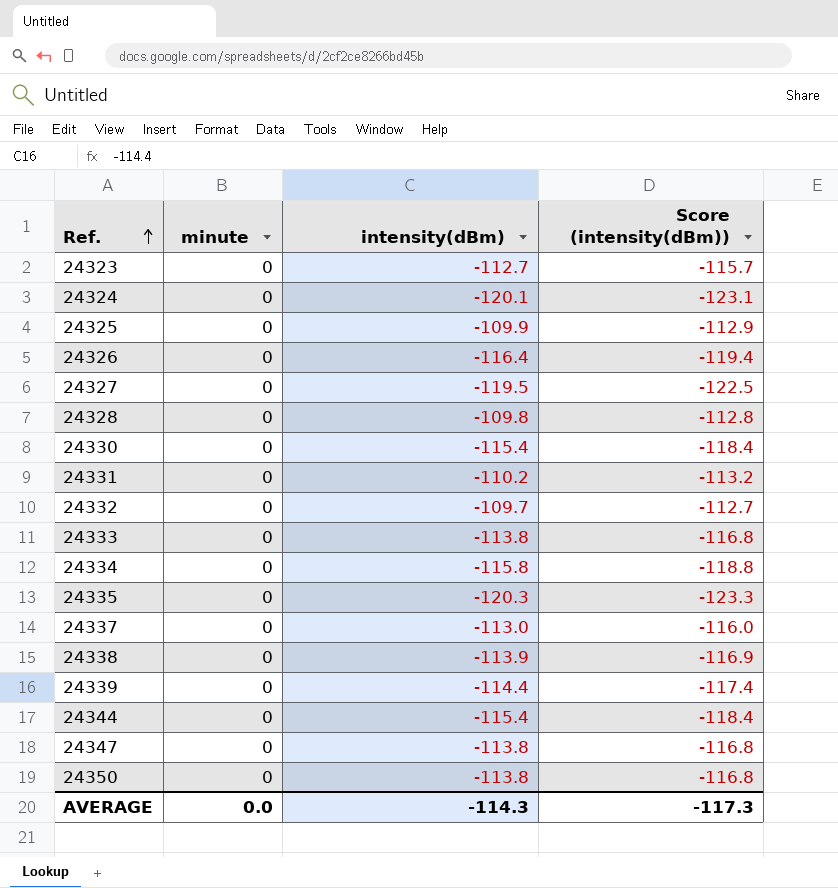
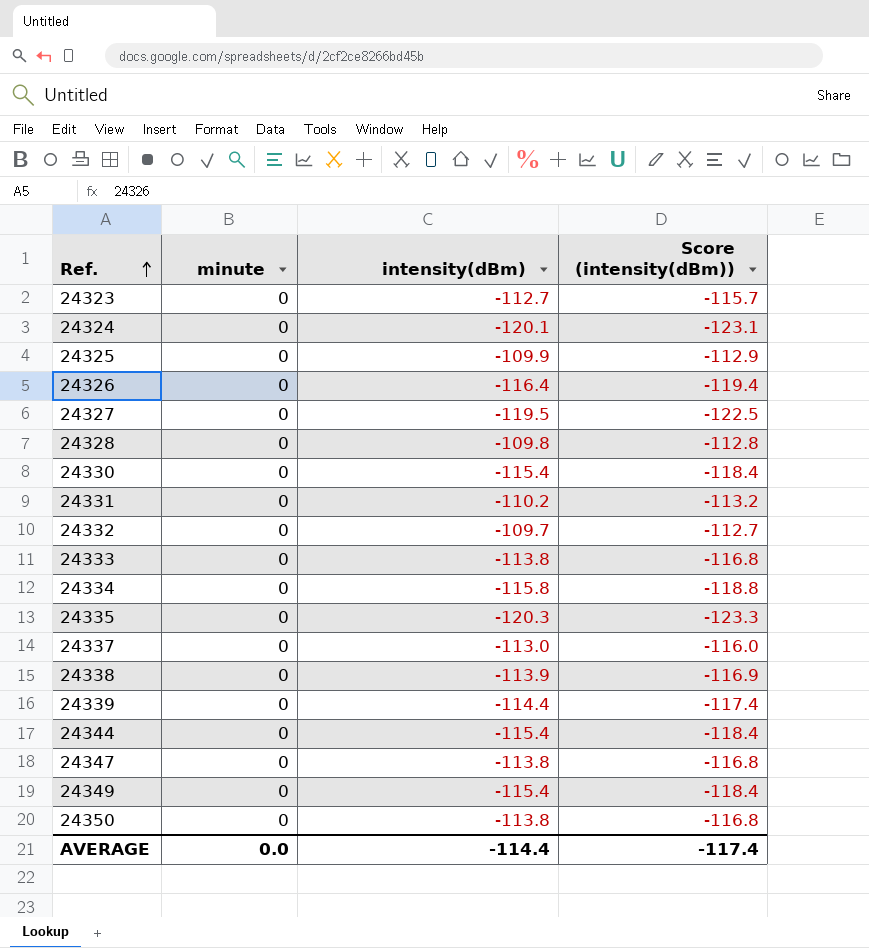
row 24349: none -> 0 | -115.4 | -118.4
AVERAGE | intensity(dBm): -114.3 -> -114.4
AVERAGE | Score (intensity(dBm)): -117.3 -> -117.4

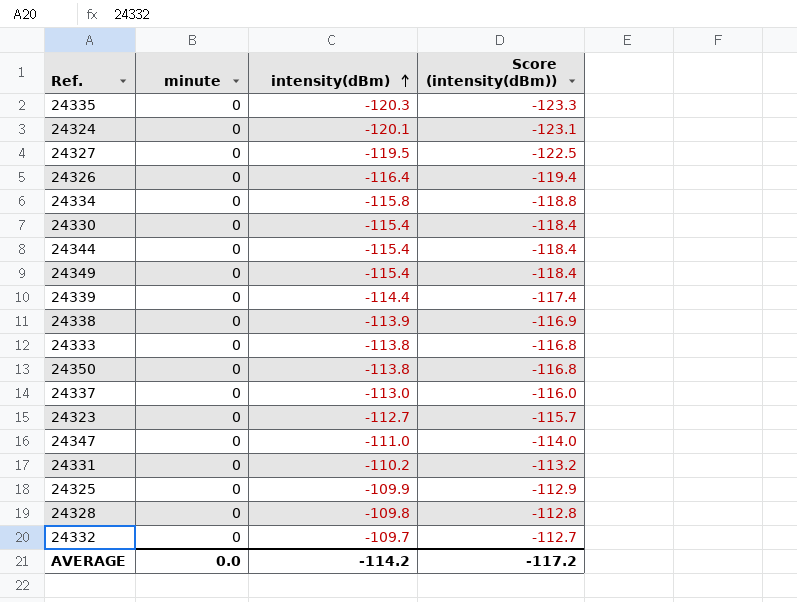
row order: Ref. ascending -> intensity(dBm) ascending
24347 | intensity(dBm): -113.8 -> -111.0
24347 | Score (intensity(dBm)): -116.8 -> -114.0
AVERAGE | intensity(dBm): -114.4 -> -114.2
AVERAGE | Score (intensity(dBm)): -117.4 -> -117.2

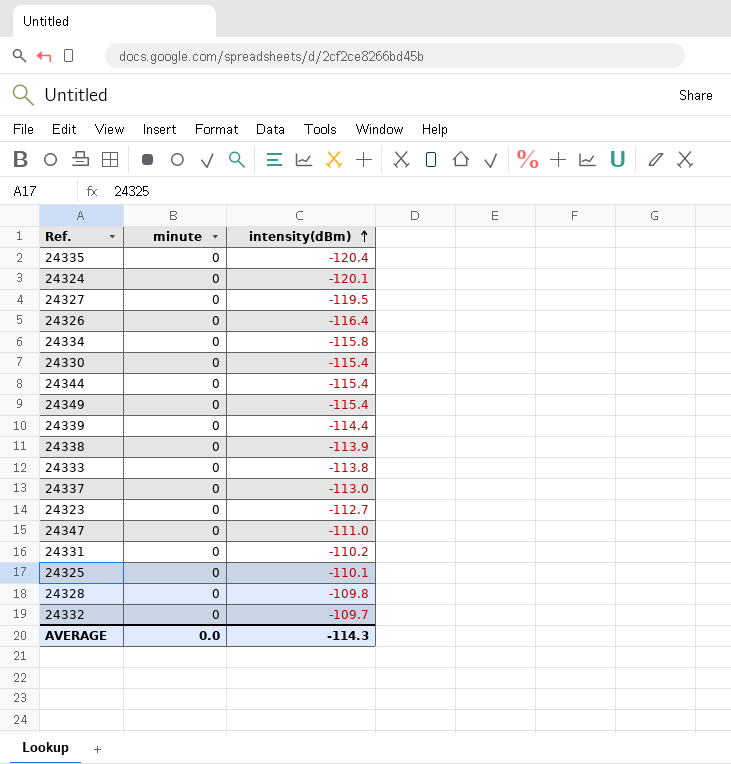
column Score (intensity(dBm)) | formula: [intensity(dBm)] - 3 -> none
row 24350: 0 | -113.8 | -116.8 -> none
24335 | intensity(dBm): -120.3 -> -120.4
24325 | intensity(dBm): -109.9 -> -110.1
AVERAGE | intensity(dBm): -114.2 -> -114.3

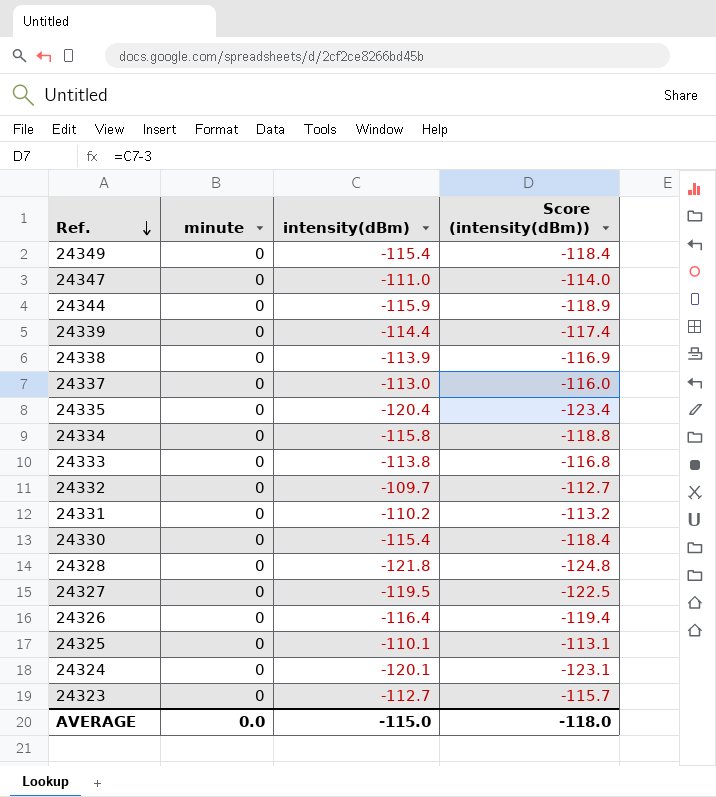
row order: intensity(dBm) ascending -> Ref. descending
column Score (intensity(dBm)) | formula: none -> [intensity(dBm)] - 3
24344 | intensity(dBm): -115.4 -> -115.9
24328 | intensity(dBm): -109.8 -> -121.8
AVERAGE | intensity(dBm): -114.3 -> -115.0

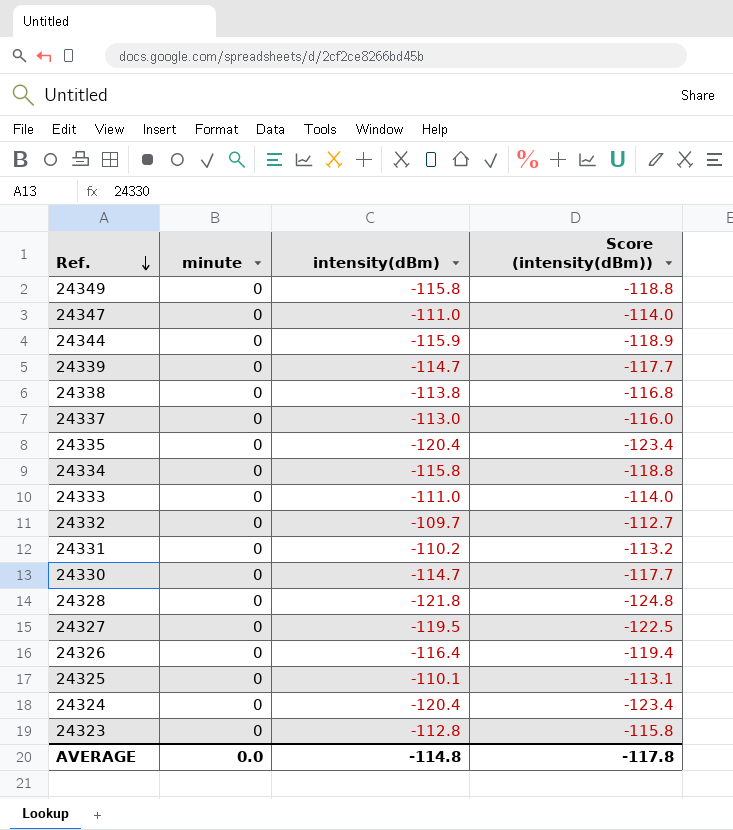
24349 | intensity(dBm): -115.4 -> -115.8
24349 | Score (intensity(dBm)): -118.4 -> -118.8
24339 | intensity(dBm): -114.4 -> -114.7
24339 | Score (intensity(dBm)): -117.4 -> -117.7
24338 | intensity(dBm): -113.9 -> -113.8
24338 | Score (intensity(dBm)): -116.9 -> -116.8
24333 | intensity(dBm): -113.8 -> -111.0
24333 | Score (intensity(dBm)): -116.8 -> -114.0
24330 | intensity(dBm): -115.4 -> -114.7
24330 | Score (intensity(dBm)): -118.4 -> -117.7
24324 | intensity(dBm): -120.1 -> -120.4
24324 | Score (intensity(dBm)): -123.1 -> -123.4
24323 | intensity(dBm): -112.7 -> -112.8
24323 | Score (intensity(dBm)): -115.7 -> -115.8
AVERAGE | intensity(dBm): -115.0 -> -114.8
AVERAGE | Score (intensity(dBm)): -118.0 -> -117.8

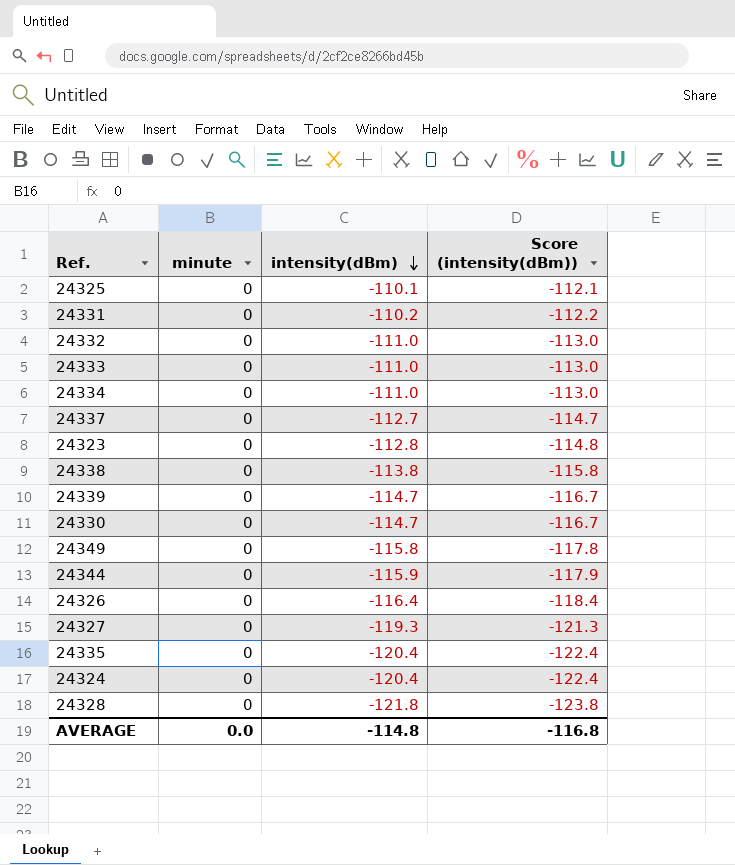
row order: Ref. descending -> intensity(dBm) descending
column Score (intensity(dBm)) | formula: [intensity(dBm)] - 3 -> [intensity(dBm)] - 2
row 24347: 0 | -111.0 | -114.0 -> none
24332 | intensity(dBm): -109.7 -> -111.0
24334 | intensity(dBm): -115.8 -> -111.0
24337 | intensity(dBm): -113.0 -> -112.7
24327 | intensity(dBm): -119.5 -> -119.3
AVERAGE | Score (intensity(dBm)): -117.8 -> -116.8

